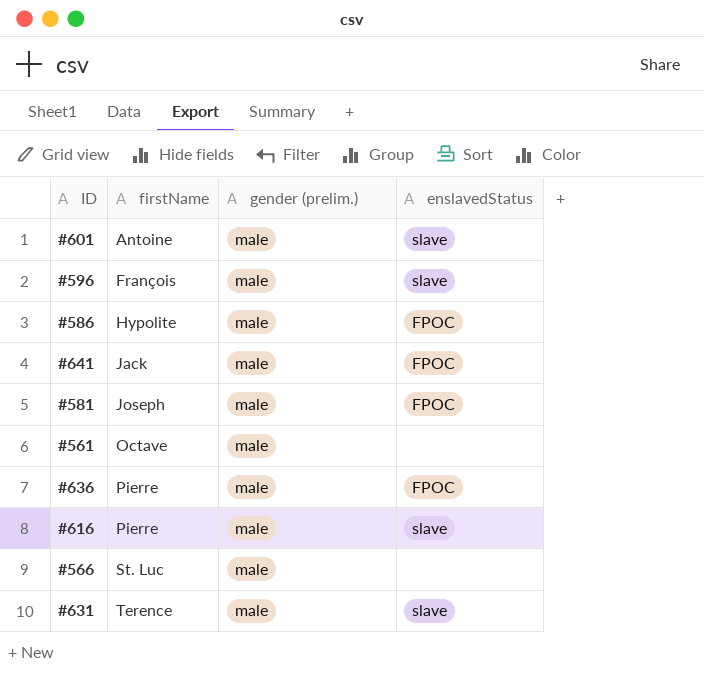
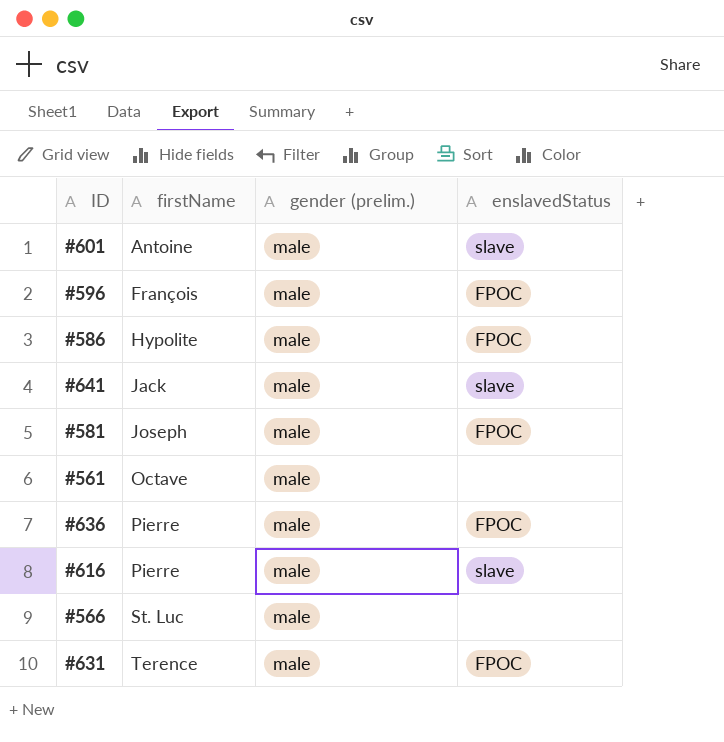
#596 | enslavedStatus: slave -> FPOC
#641 | enslavedStatus: FPOC -> slave
#631 | enslavedStatus: slave -> FPOC

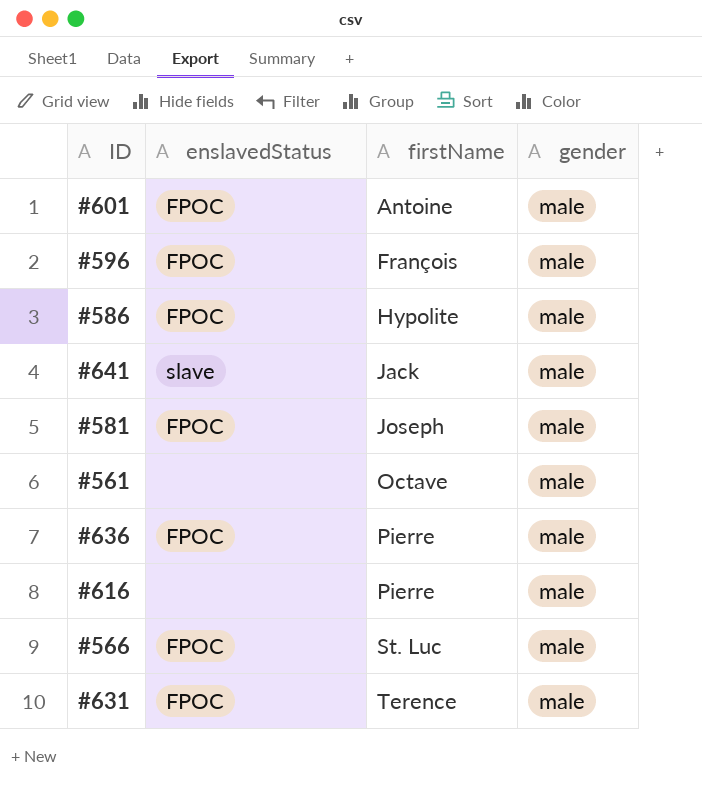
column enslavedStatus | position: 4 -> 2
column name: gender (prelim.) -> gender
#601 | enslavedStatus: slave -> FPOC
#616 | enslavedStatus: slave -> none
#566 | enslavedStatus: none -> FPOC

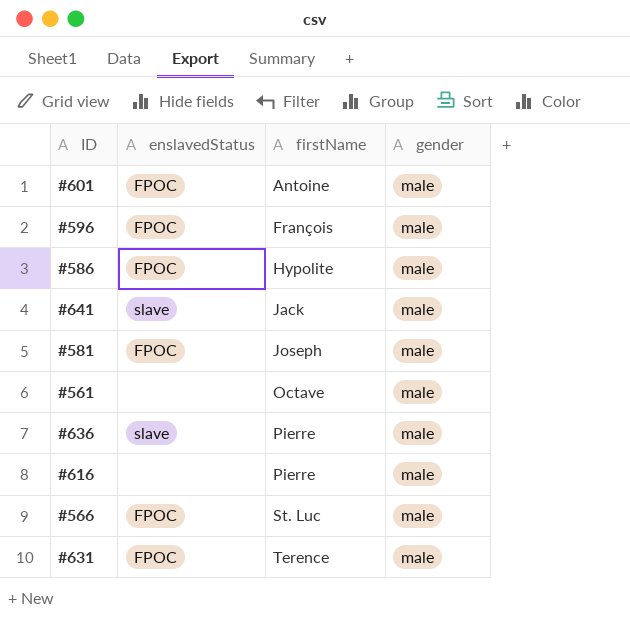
#636 | enslavedStatus: FPOC -> slave

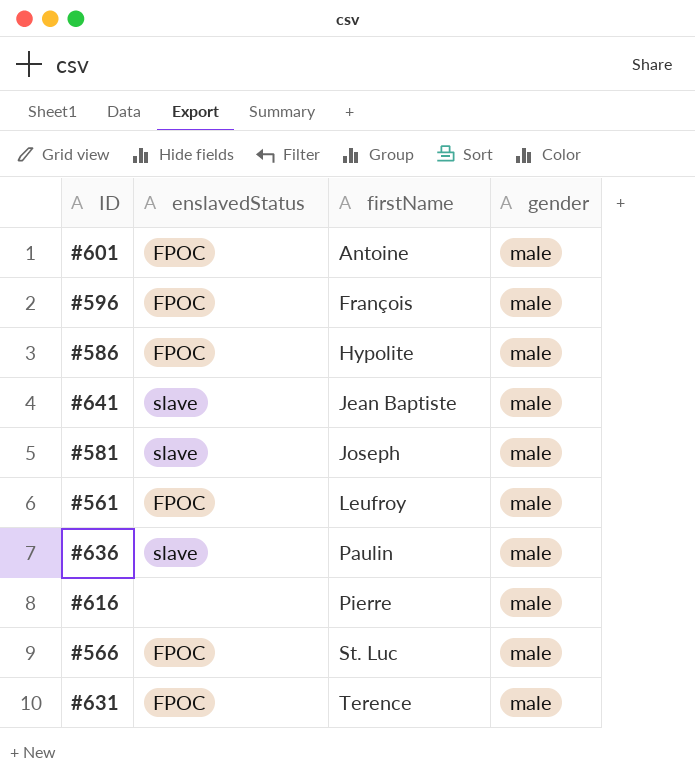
#641 | firstName: Jack -> Jean Baptiste
#581 | enslavedStatus: FPOC -> slave
#561 | enslavedStatus: none -> FPOC
#561 | firstName: Octave -> Leufroy
#636 | firstName: Pierre -> Paulin

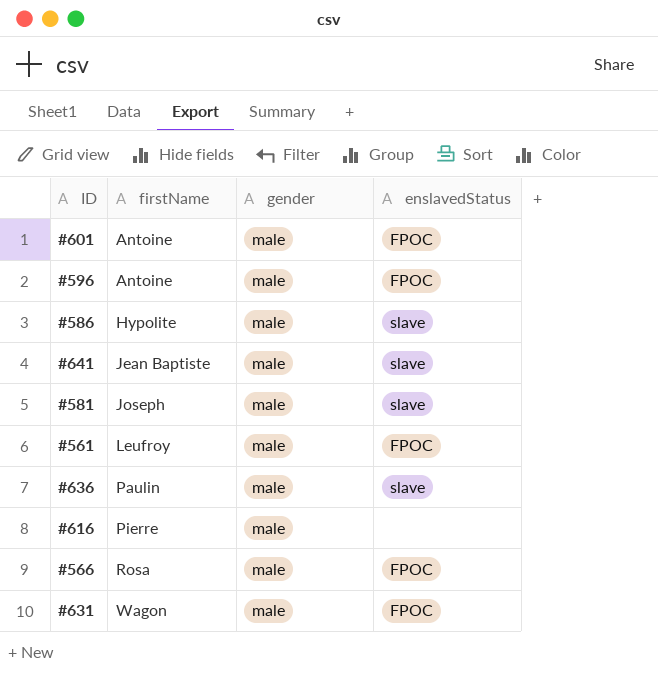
column enslavedStatus | position: 2 -> 4
#596 | firstName: François -> Antoine
#586 | enslavedStatus: FPOC -> slave
#566 | firstName: St. Luc -> Rosa
#631 | firstName: Terence -> Wagon

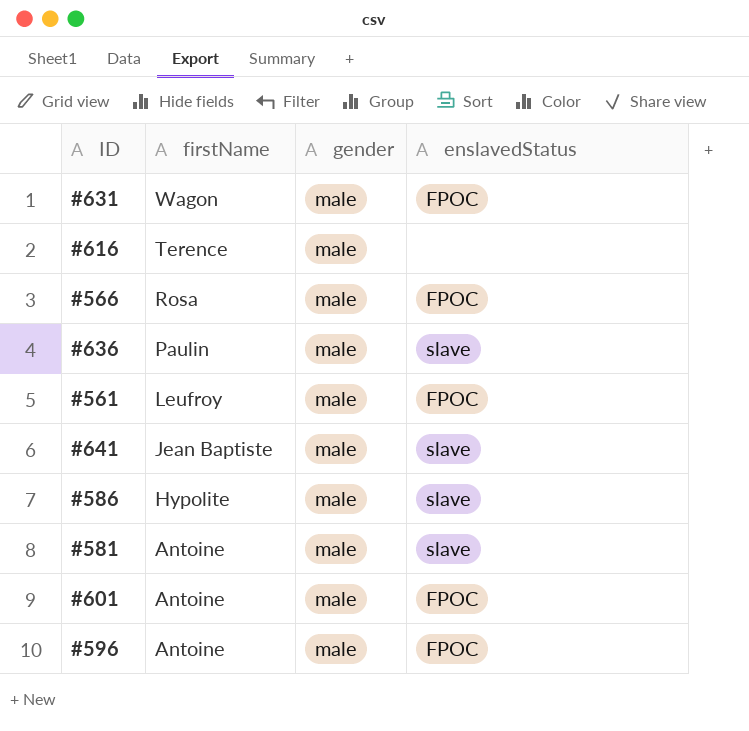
row order: firstName ascending -> firstName descending
#616 | firstName: Pierre -> Terence
#581 | firstName: Joseph -> Antoine

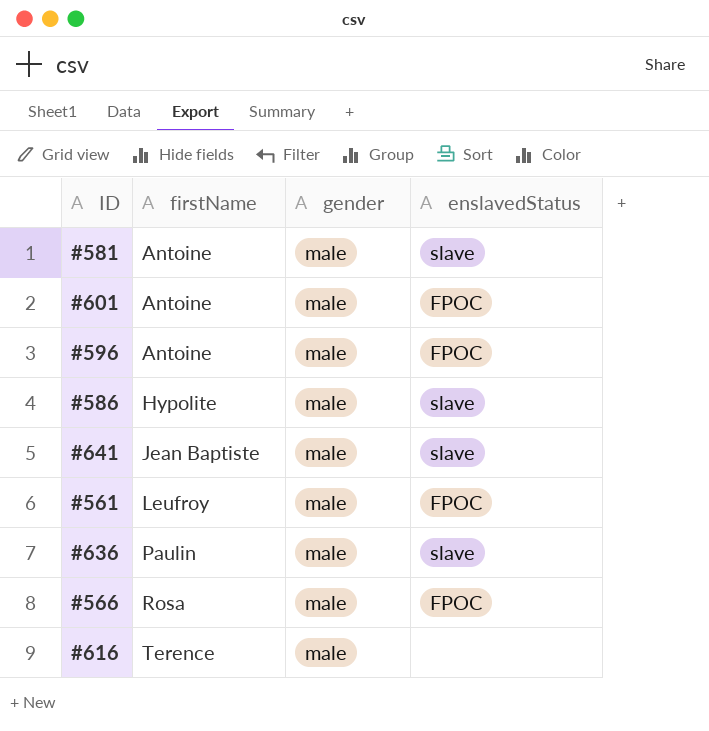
row order: firstName descending -> firstName ascending
row #631: Wagon | male | FPOC -> none

